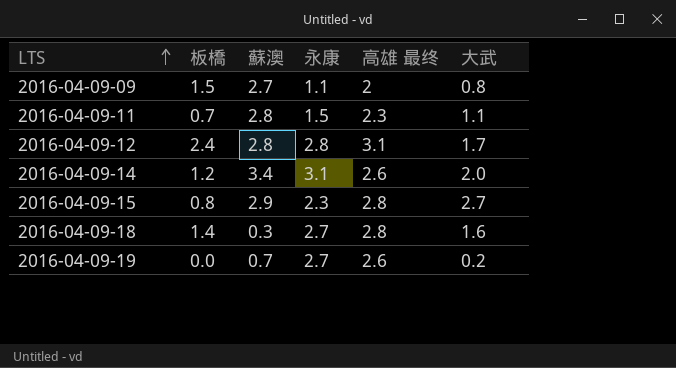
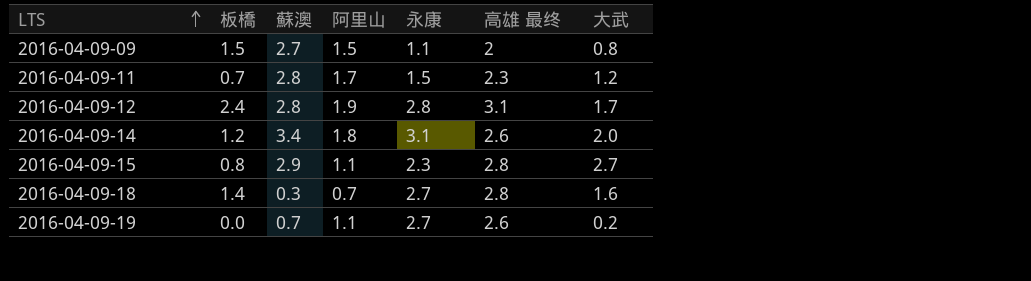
column 阿里山 | position: none -> 4
2016-04-09-11 | 大武: 1.1 -> 1.2

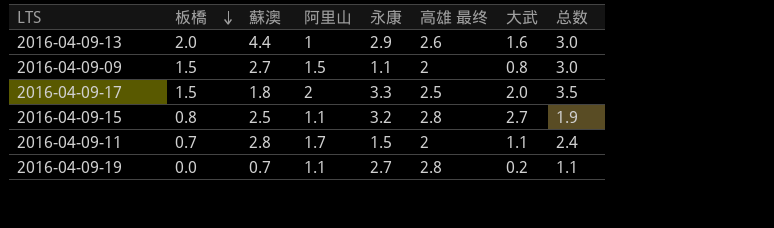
row order: LTS ascending -> 板橋 descending
column 总数 | formula: none -> [板橋] + [阿里山]
row 2016-04-09-12: 2.4 | 2.8 | 1.9 | 2.8 | 3.1 | 1.7 -> none
row 2016-04-09-14: 1.2 | 3.4 | 1.8 | 3.1 | 2.6 | 2.0 -> none
row 2016-04-09-18: 1.4 | 0.3 | 0.7 | 2.7 | 2.8 | 1.6 -> none
row 2016-04-09-13: none -> 2.0 | 4.4 | 1 | 2.9 | 2.6 | 1.6 | 3.0
row 2016-04-09-17: none -> 1.5 | 1.8 | 2 | 3.3 | 2.5 | 2.0 | 3.5
2016-04-09-15 | 蘇澳: 2.9 -> 2.5
2016-04-09-15 | 永康: 2.3 -> 3.2
2016-04-09-11 | 高雄 最终: 2.3 -> 2
2016-04-09-11 | 大武: 1.2 -> 1.1
2016-04-09-19 | 高雄 最终: 2.6 -> 2.8

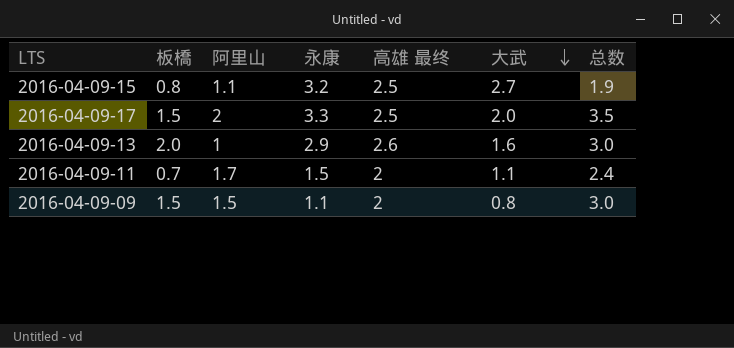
row order: 板橋 descending -> 大武 descending
column 蘇澳 | position: 3 -> none
row 2016-04-09-19: 0.0 | 0.7 | 1.1 | 2.7 | 2.8 | 0.2 | 1.1 -> none
2016-04-09-15 | 高雄 最终: 2.8 -> 2.5

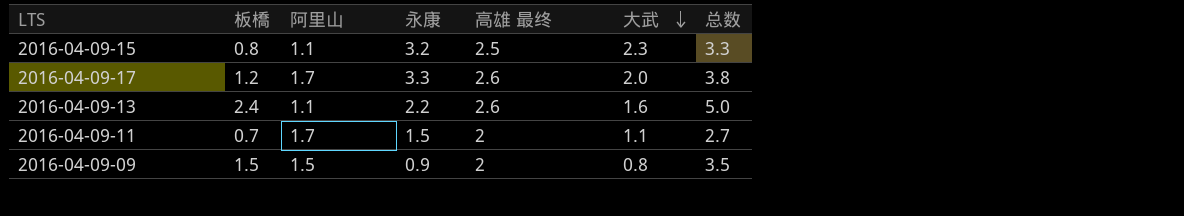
column 总数 | formula: [板橋] + [阿里山] -> [板橋] + [高雄 最终]
2016-04-09-15 | 大武: 2.7 -> 2.3
2016-04-09-17 | 板橋: 1.5 -> 1.2
2016-04-09-17 | 阿里山: 2 -> 1.7
2016-04-09-17 | 高雄 最终: 2.5 -> 2.6
2016-04-09-13 | 板橋: 2.0 -> 2.4
2016-04-09-13 | 阿里山: 1 -> 1.1
2016-04-09-13 | 永康: 2.9 -> 2.2
2016-04-09-09 | 永康: 1.1 -> 0.9

